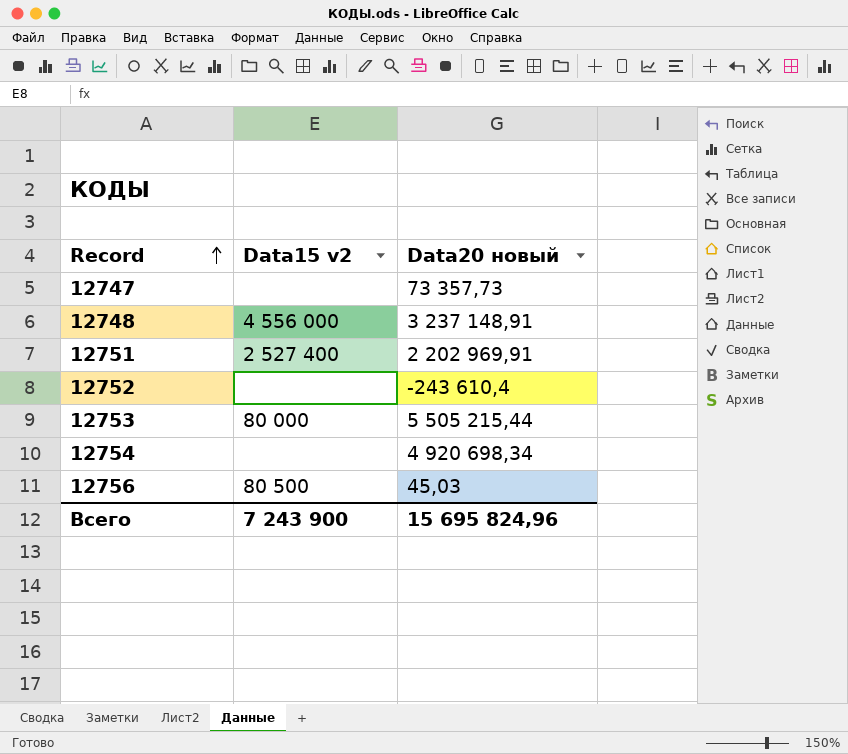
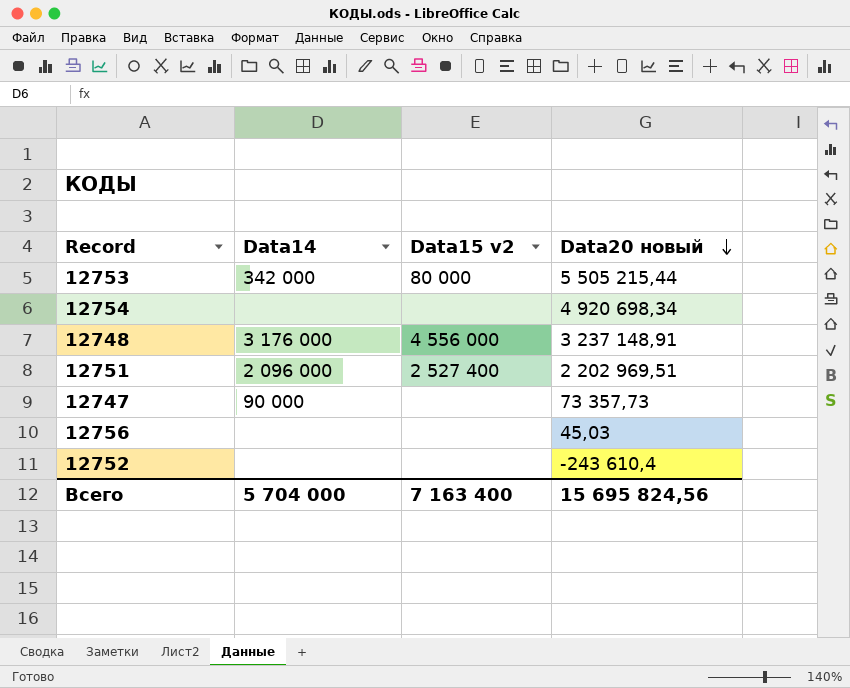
row order: Record ascending -> Data20 новый descending
column Data14 | position: none -> 2
12751 | Data20 новый: 2 202 969,91 -> 2 202 969,51
12756 | Data15 v2: 80 500 -> none
Всего | Data15 v2: 7 243 900 -> 7 163 400
Всего | Data20 новый: 15 695 824,96 -> 15 695 824,56

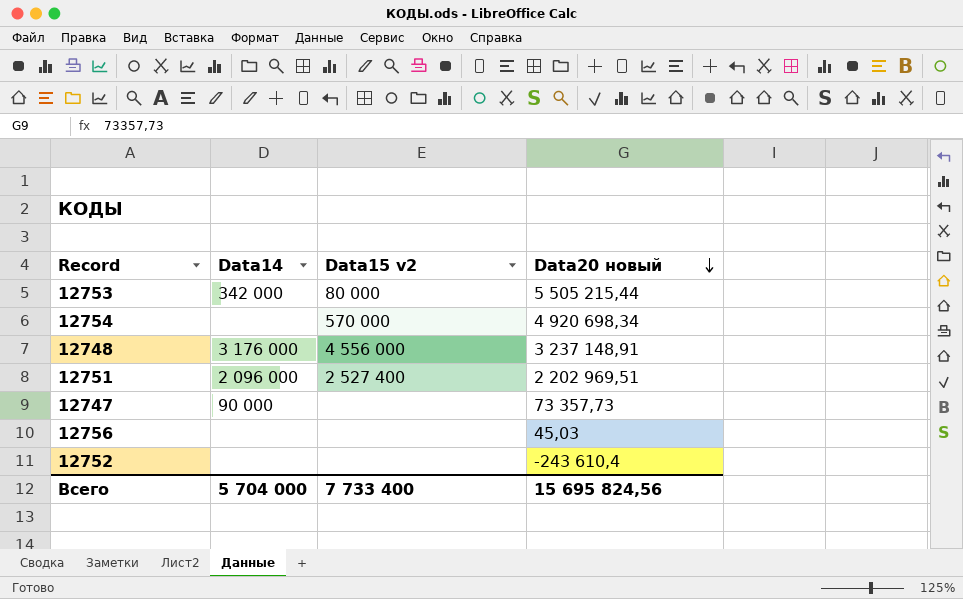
12754 | Data15 v2: none -> 570 000
Всего | Data15 v2: 7 163 400 -> 7 733 400

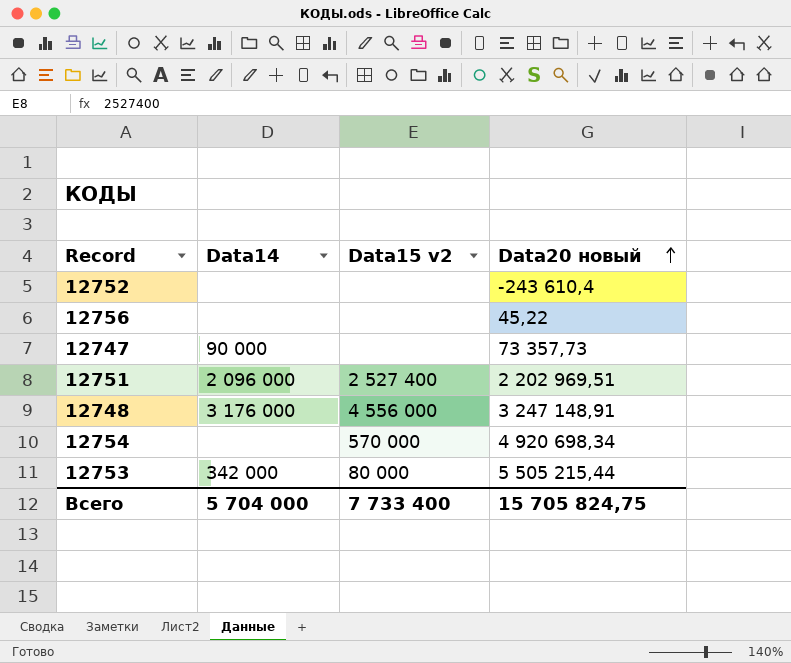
row order: Data20 новый descending -> Data20 новый ascending
12756 | Data20 новый: 45,03 -> 45,22
12748 | Data20 новый: 3 237 148,91 -> 3 247 148,91
Всего | Data20 новый: 15 695 824,56 -> 15 705 824,75

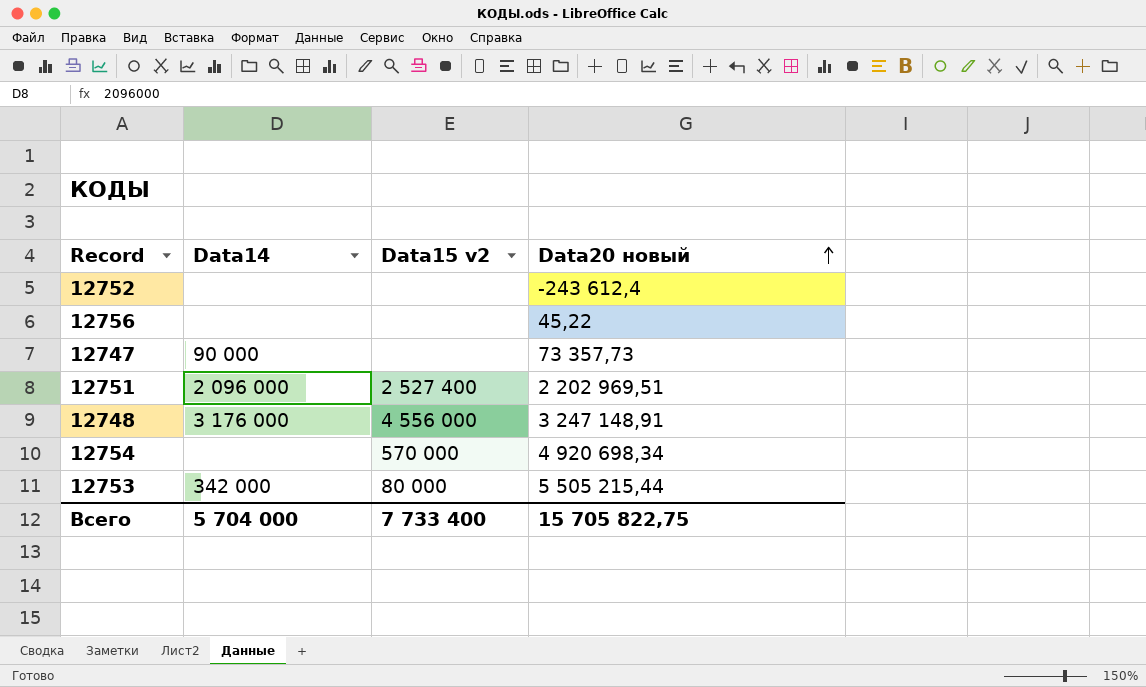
12752 | Data20 новый: -243 610,4 -> -243 612,4
Всего | Data20 новый: 15 705 824,75 -> 15 705 822,75

